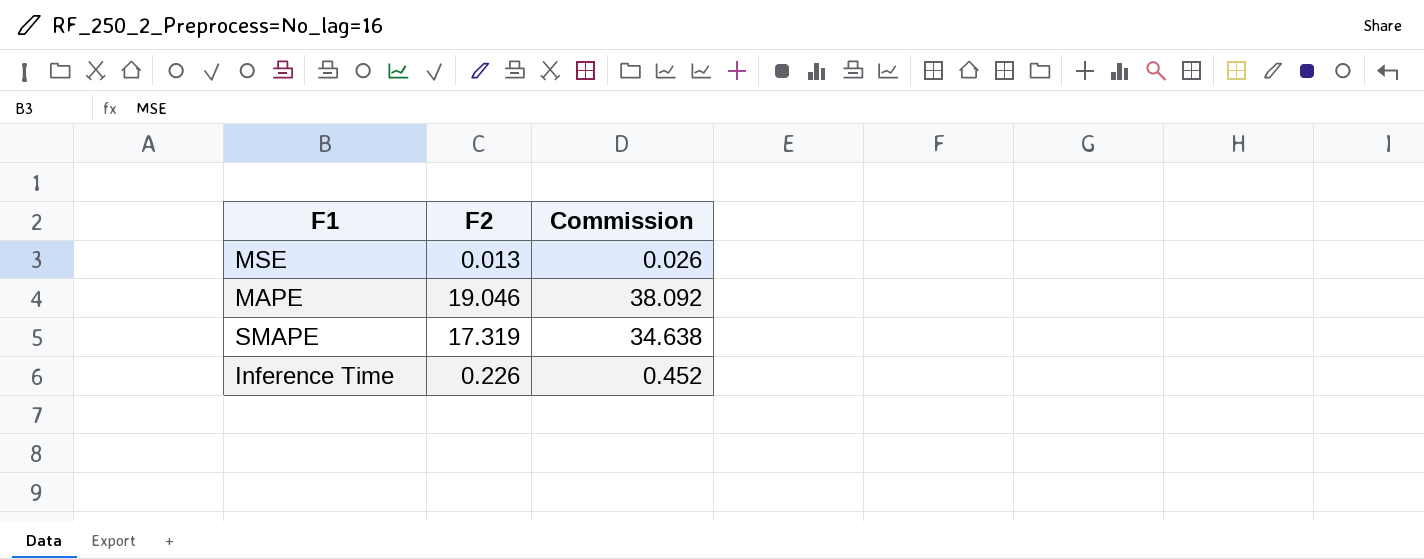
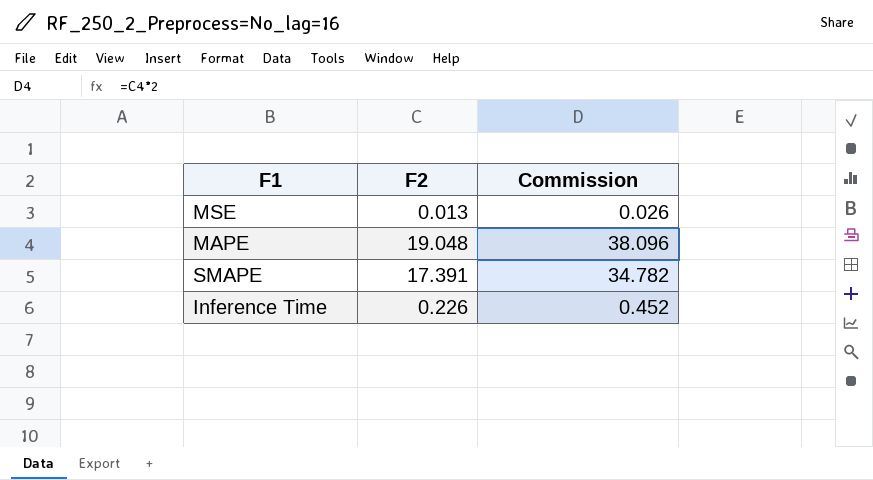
MAPE | F2: 19.046 -> 19.048
MAPE | Commission: 38.092 -> 38.096
SMAPE | F2: 17.319 -> 17.391
SMAPE | Commission: 34.638 -> 34.782

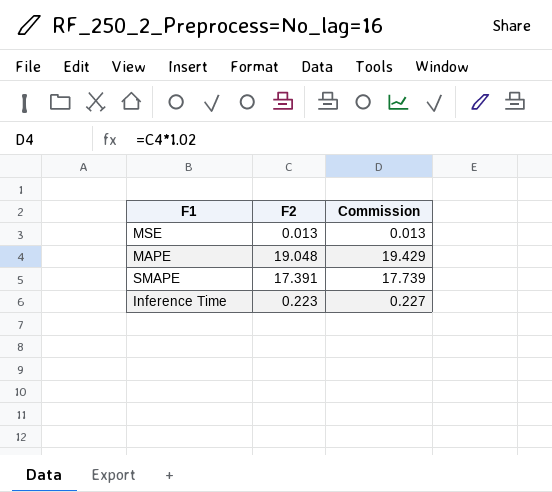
column Commission | formula: [F2] * 2 -> [F2] * 1.02
Inference Time | F2: 0.226 -> 0.223

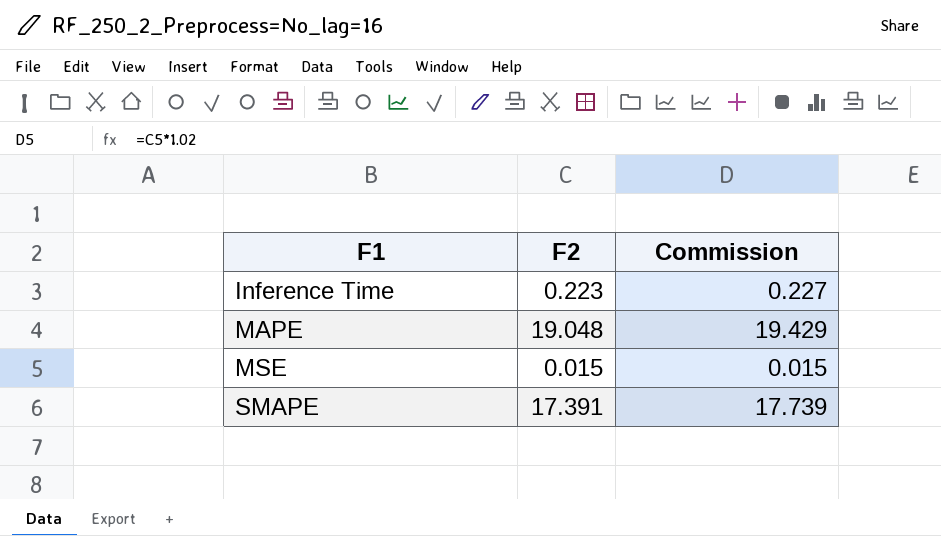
row order: none -> F1 ascending
MSE | F2: 0.013 -> 0.015
MSE | Commission: 0.013 -> 0.015

